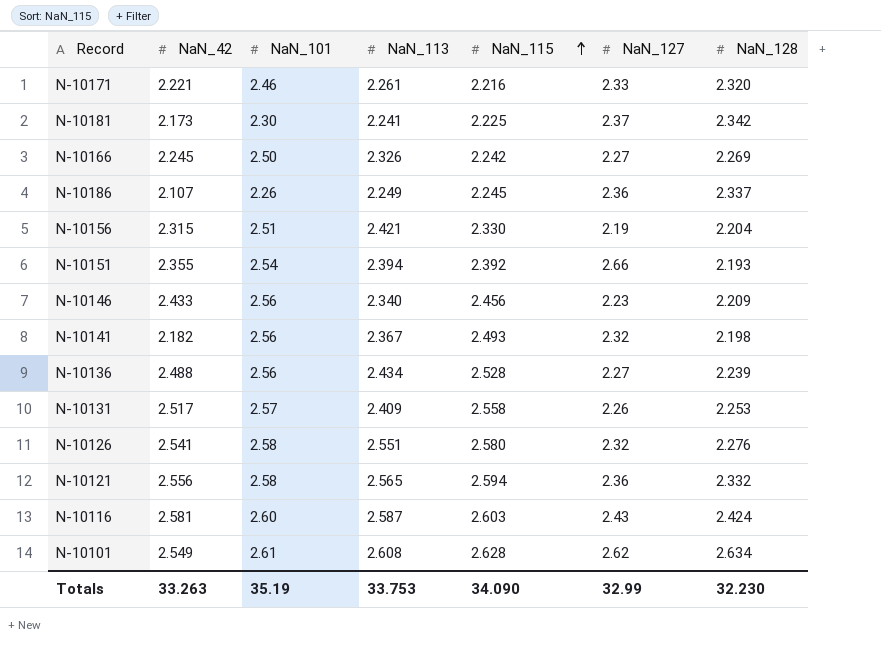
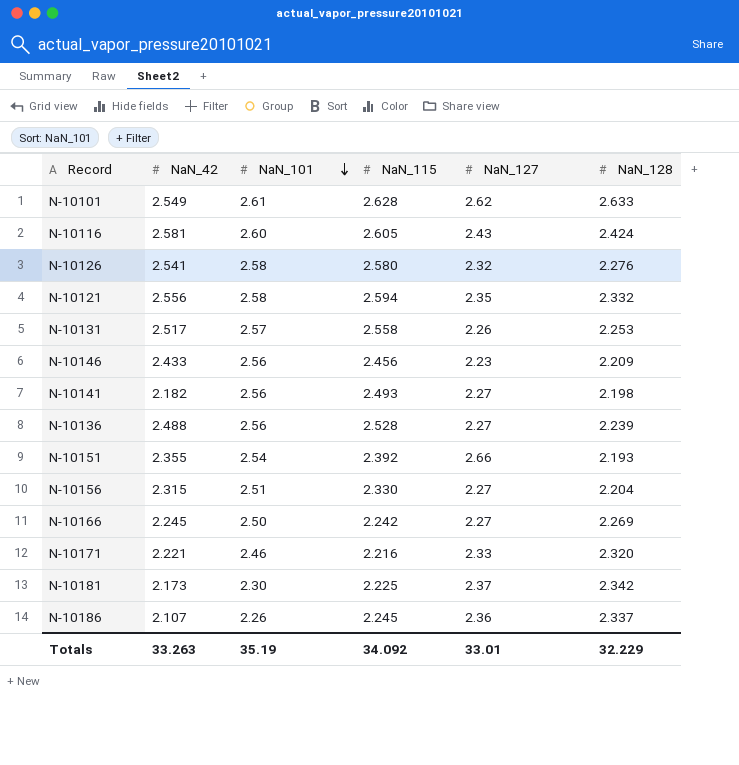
row order: NaN_115 ascending -> NaN_101 descending
column NaN_113 | position: 4 -> none
N-10101 | NaN_128: 2.634 -> 2.633
N-10116 | NaN_115: 2.603 -> 2.605
N-10121 | NaN_127: 2.36 -> 2.35
N-10141 | NaN_127: 2.32 -> 2.27
N-10156 | NaN_127: 2.19 -> 2.27
Totals | NaN_115: 34.090 -> 34.092
Totals | NaN_127: 32.99 -> 33.01
Totals | NaN_128: 32.230 -> 32.229

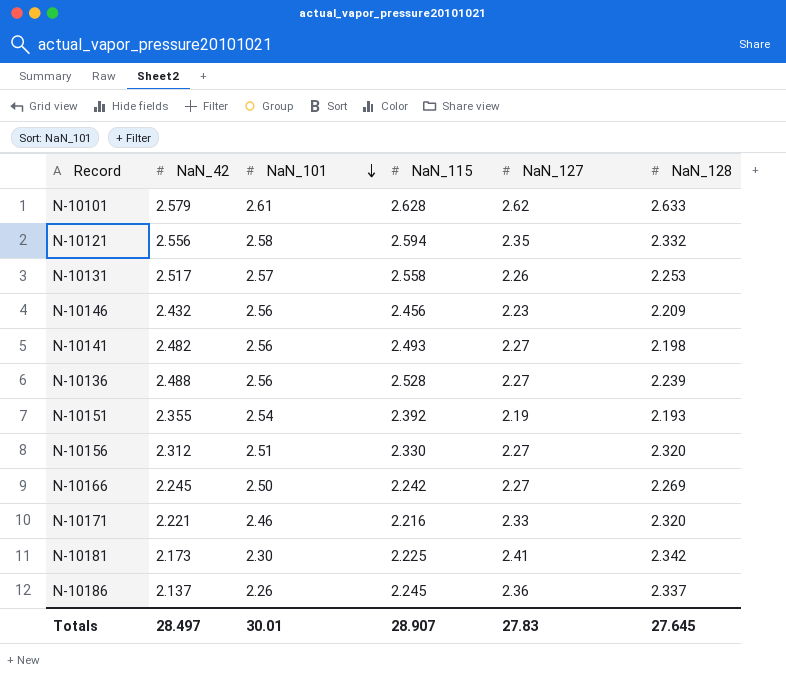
row N-10116: 2.581 | 2.60 | 2.605 | 2.43 | 2.424 -> none
row N-10126: 2.541 | 2.58 | 2.580 | 2.32 | 2.276 -> none
N-10101 | NaN_42: 2.549 -> 2.579
N-10146 | NaN_42: 2.433 -> 2.432
N-10141 | NaN_42: 2.182 -> 2.482
N-10151 | NaN_127: 2.66 -> 2.19
N-10156 | NaN_42: 2.315 -> 2.312
N-10156 | NaN_128: 2.204 -> 2.320
N-10181 | NaN_127: 2.37 -> 2.41
N-10186 | NaN_42: 2.107 -> 2.137
Totals | NaN_42: 33.263 -> 28.497
Totals | NaN_101: 35.19 -> 30.01
Totals | NaN_115: 34.092 -> 28.907
Totals | NaN_127: 33.01 -> 27.83
Totals | NaN_128: 32.229 -> 27.645

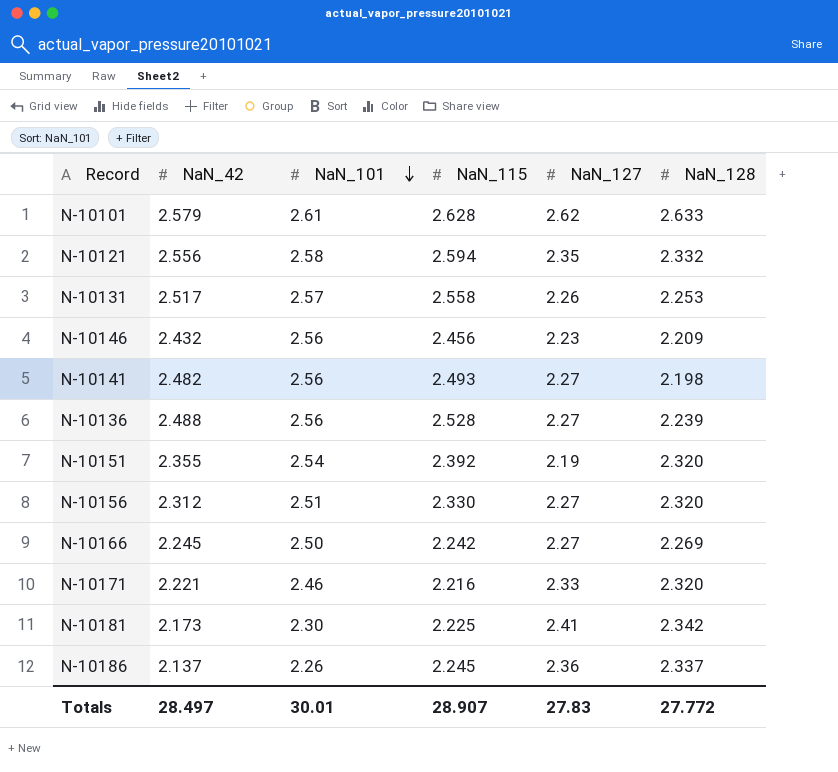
N-10151 | NaN_128: 2.193 -> 2.320
Totals | NaN_128: 27.645 -> 27.772

